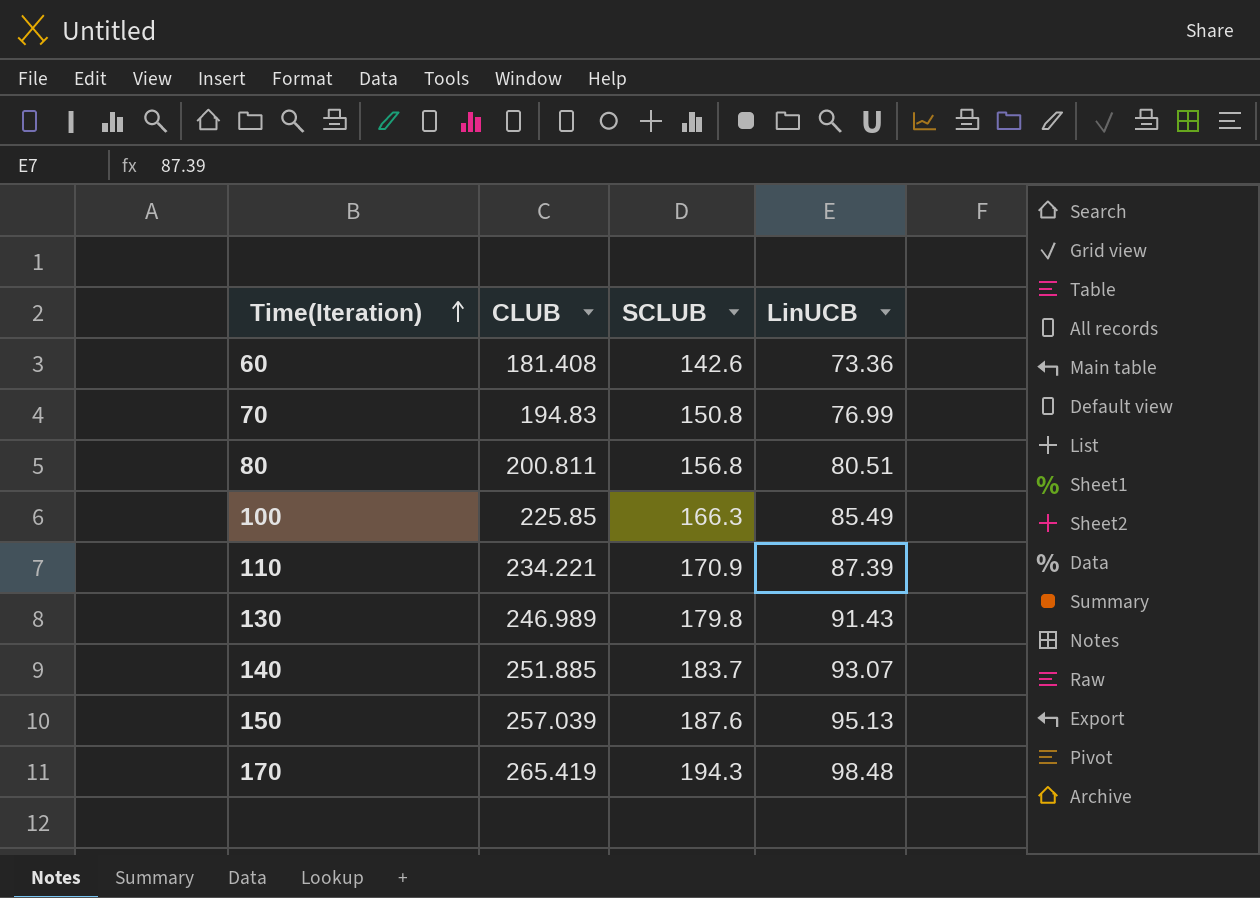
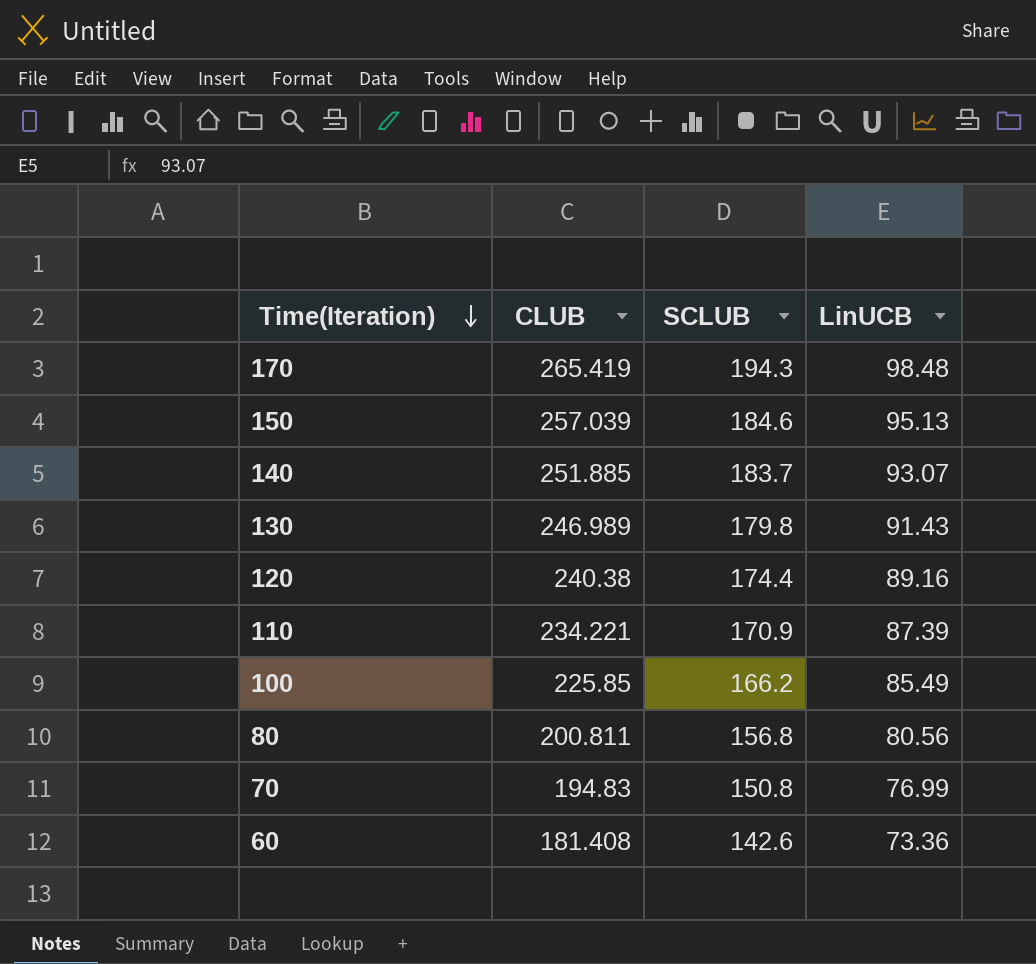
row order: Time(Iteration) ascending -> Time(Iteration) descending
150 | SCLUB: 187.6 -> 184.6
row 120: none -> 240.38 | 174.4 | 89.16
100 | SCLUB: 166.3 -> 166.2
80 | LinUCB: 80.51 -> 80.56

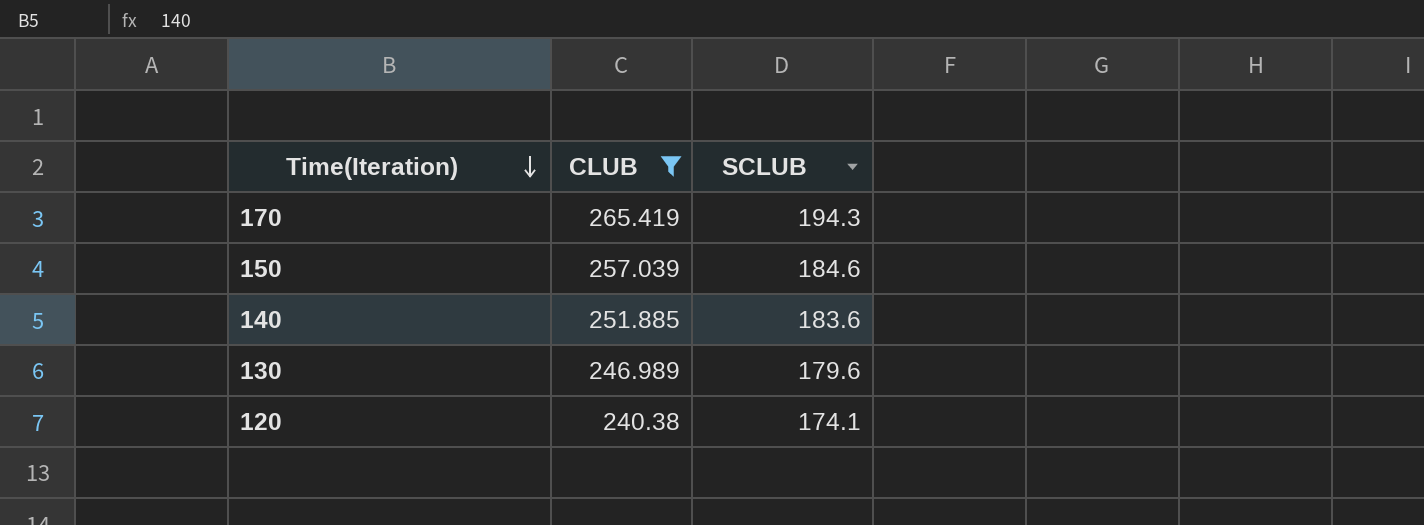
filter: none -> CLUB >= 240.38
column LinUCB | position: 4 -> none
140 | SCLUB: 183.7 -> 183.6
130 | SCLUB: 179.8 -> 179.6
120 | SCLUB: 174.4 -> 174.1

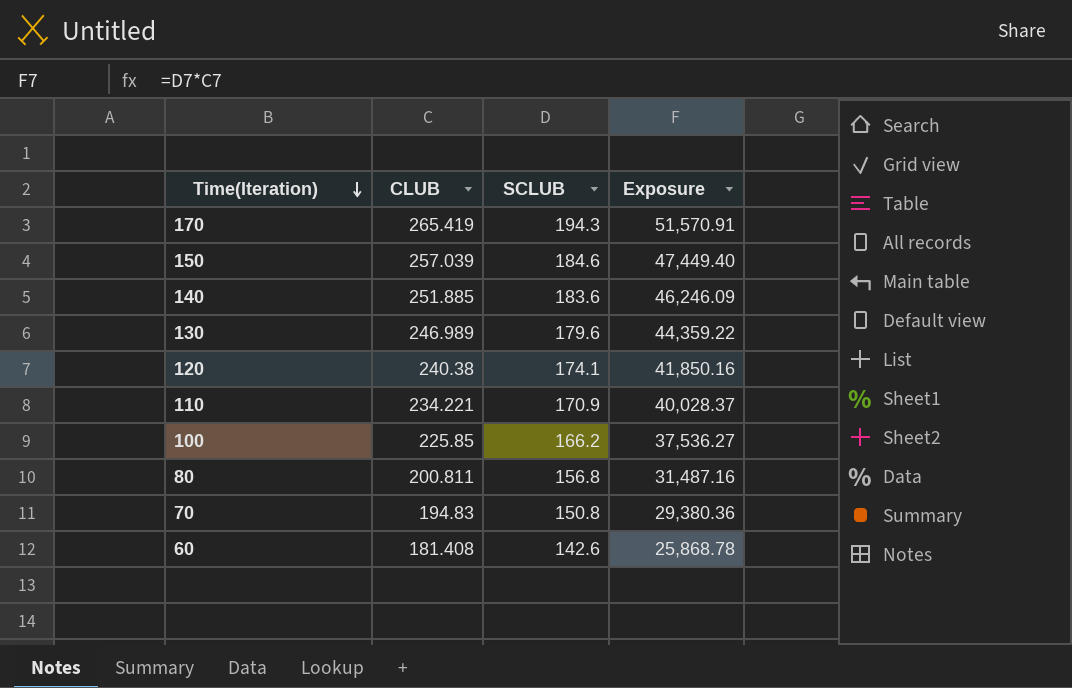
filter: CLUB >= 240.38 -> none
column Exposure | formula: none -> [CLUB] * [SCLUB]

